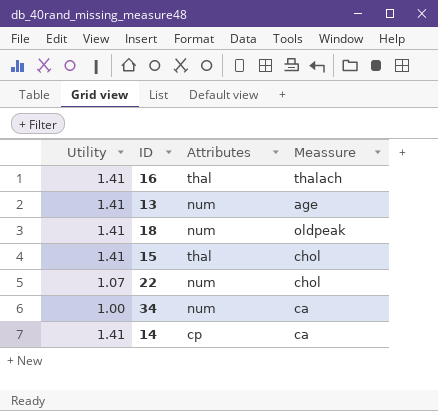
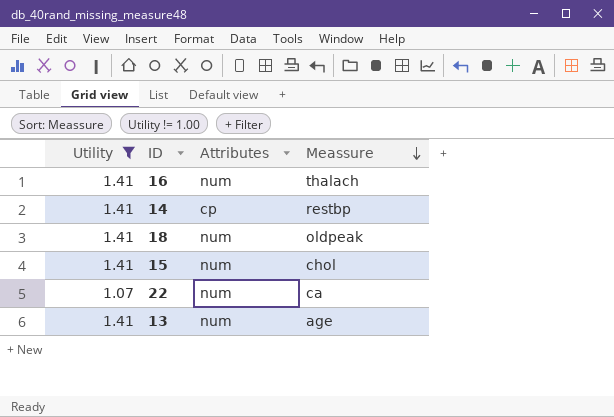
filter: none -> Utility != 1.00
row order: none -> Meassure descending
16 | Attributes: thal -> num
14 | Meassure: ca -> restbp
15 | Attributes: thal -> num
22 | Meassure: chol -> ca

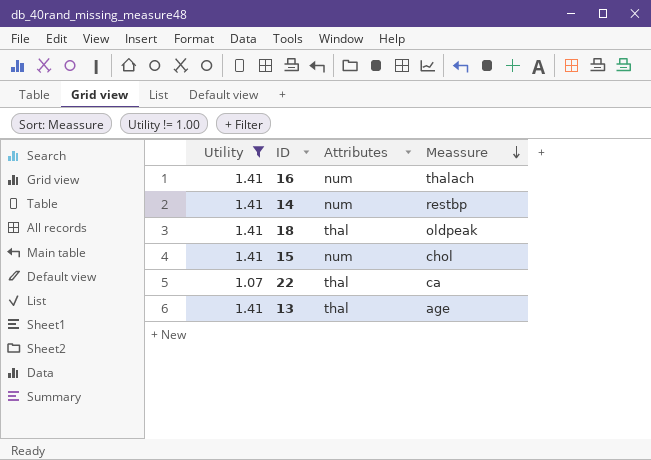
14 | Attributes: cp -> num
18 | Attributes: num -> thal
22 | Attributes: num -> thal
13 | Attributes: num -> thal

